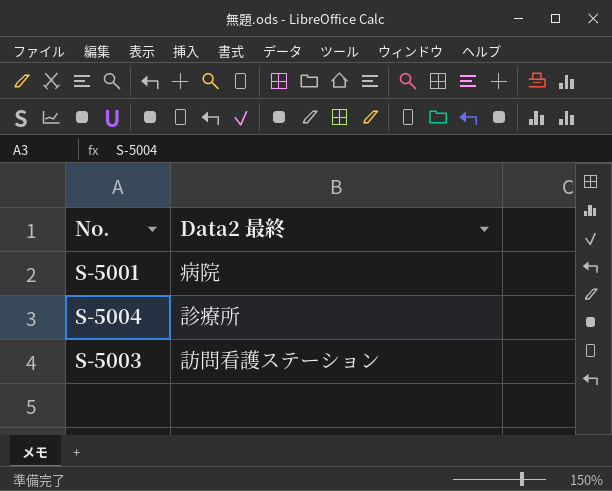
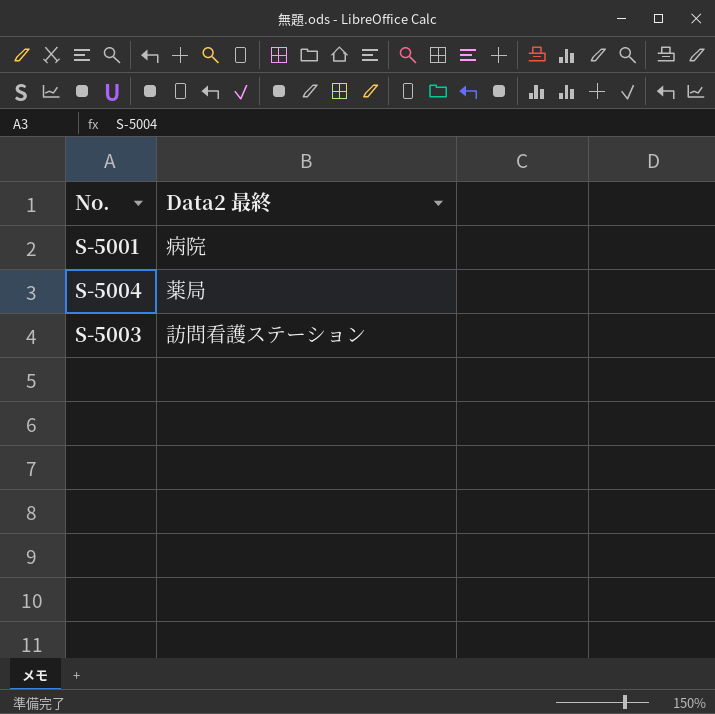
S-5004 | Data2 最終: 診療所 -> 薬局

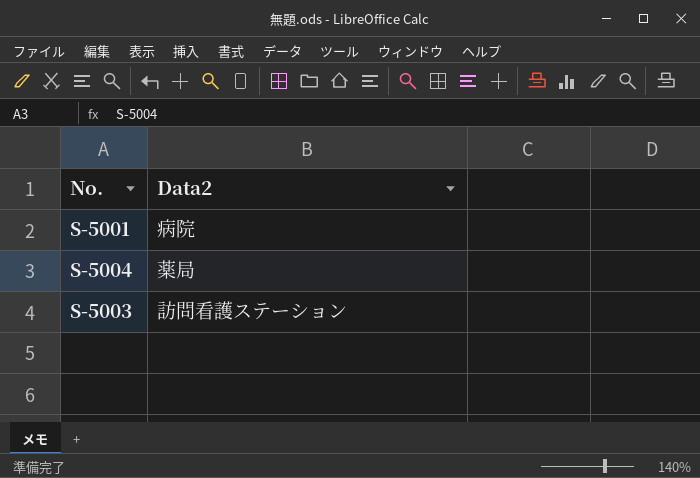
column name: Data2 最終 -> Data2

